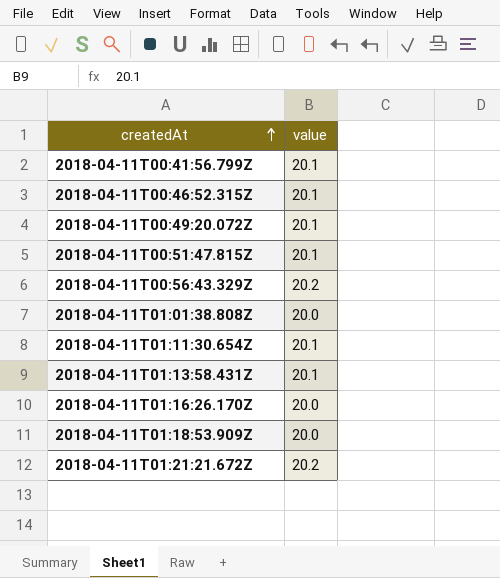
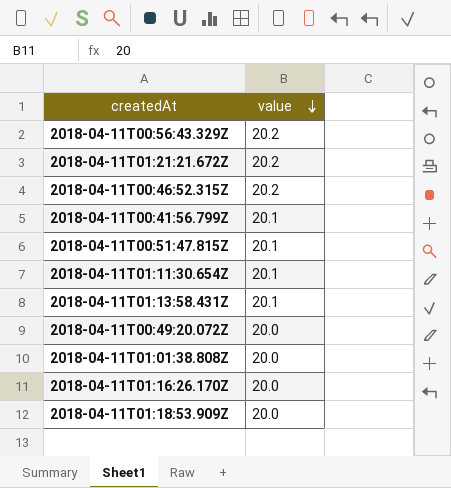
row order: createdAt ascending -> value descending
2018-04-11T00:46:52.315Z | value: 20.1 -> 20.2
2018-04-11T00:49:20.072Z | value: 20.1 -> 20.0

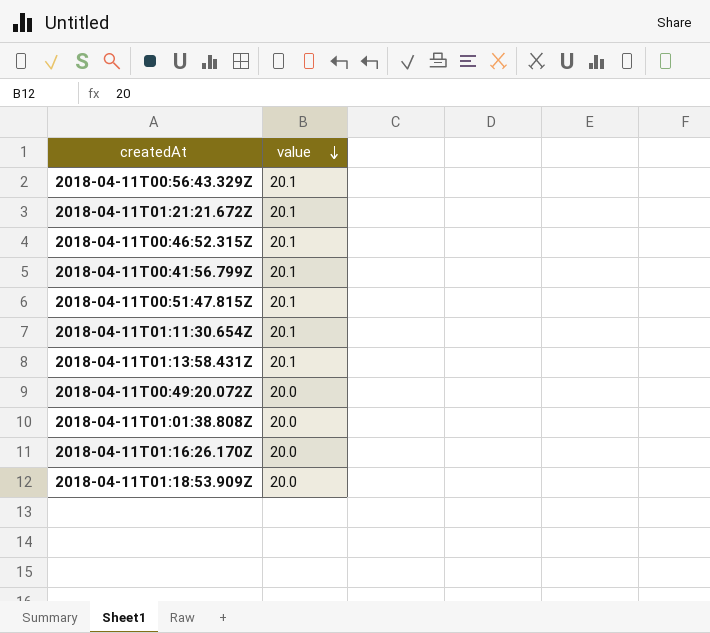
2018-04-11T00:56:43.329Z | value: 20.2 -> 20.1
2018-04-11T01:21:21.672Z | value: 20.2 -> 20.1
2018-04-11T00:46:52.315Z | value: 20.2 -> 20.1

